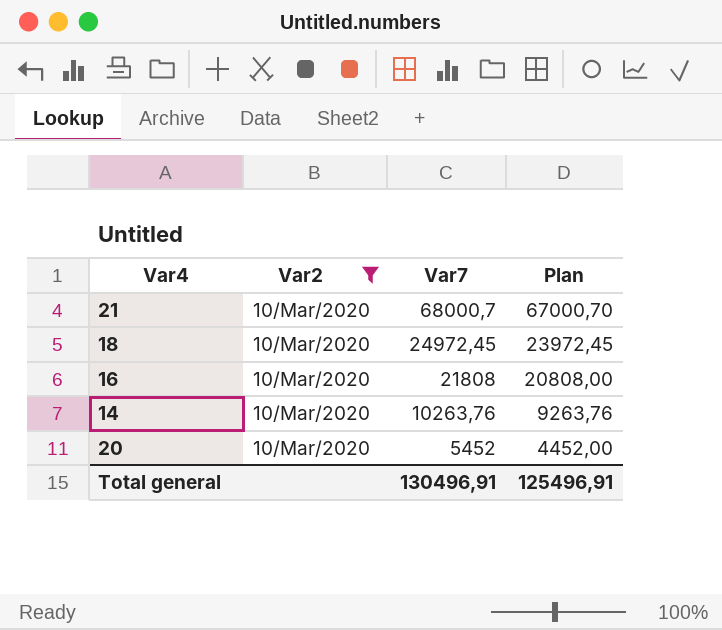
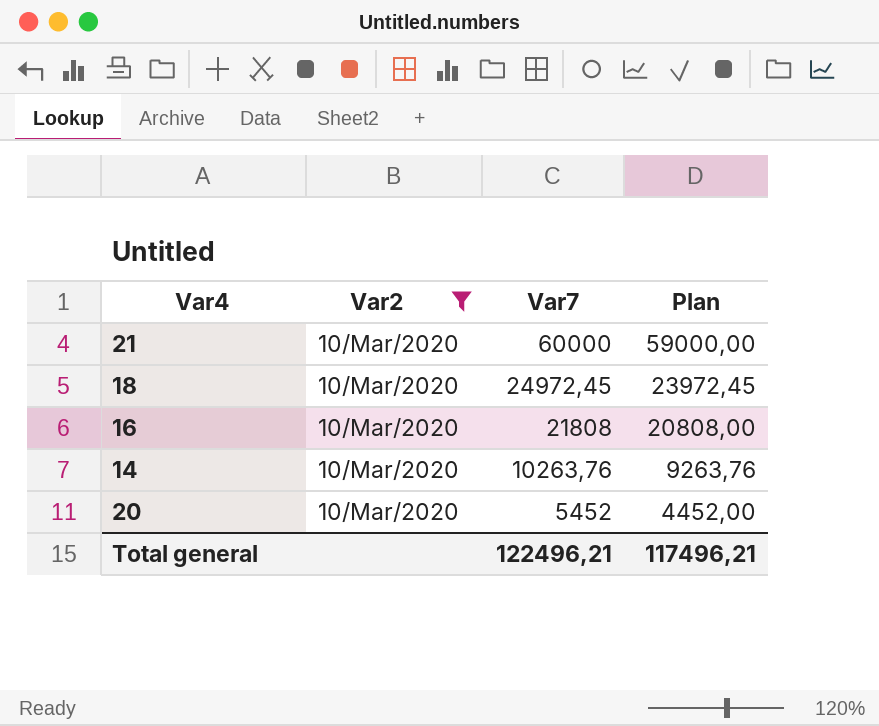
21 | Var7: 68000,7 -> 60000
21 | Plan: 67000,70 -> 59000,00
Total general | Var7: 130496,91 -> 122496,21
Total general | Plan: 125496,91 -> 117496,21

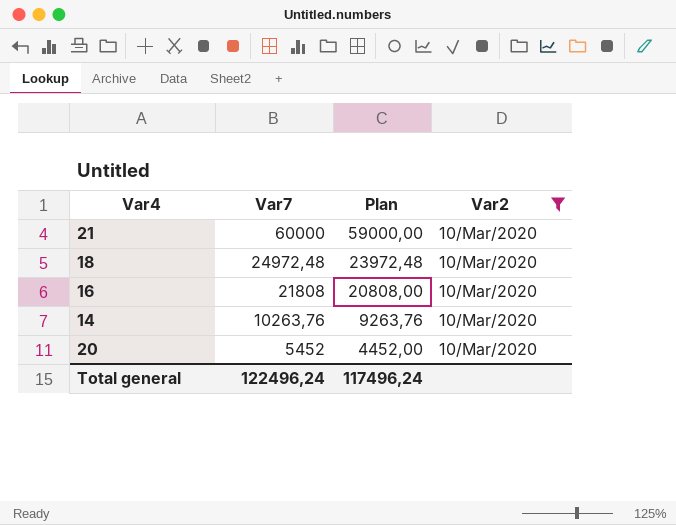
column Var2 | position: 2 -> 4
18 | Var7: 24972,45 -> 24972,48
18 | Plan: 23972,45 -> 23972,48
Total general | Var7: 122496,21 -> 122496,24
Total general | Plan: 117496,21 -> 117496,24

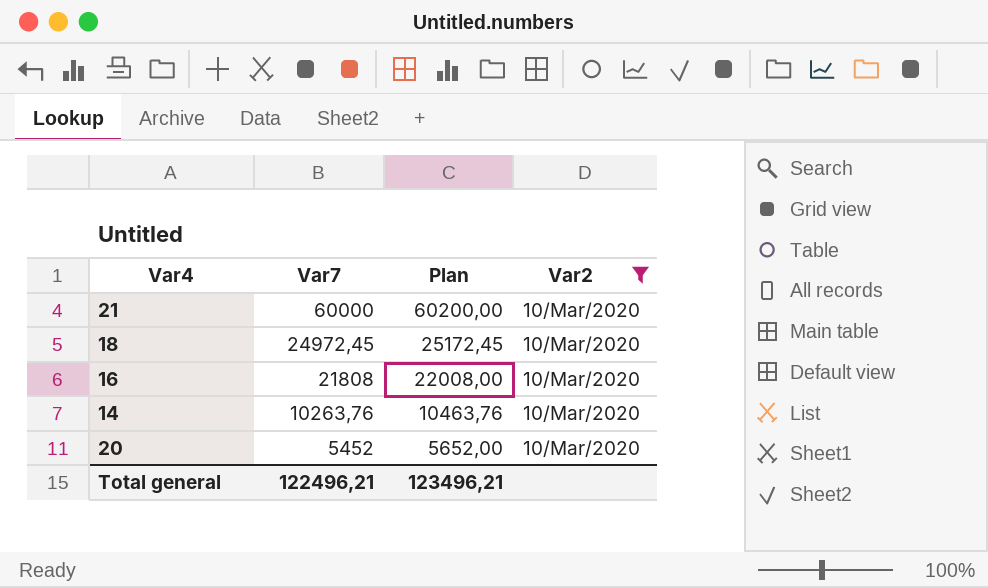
column Plan | formula: [Var7] - 1000 -> [Var7] + 200
18 | Var7: 24972,48 -> 24972,45
Total general | Var7: 122496,24 -> 122496,21
Total general | Plan: 117496,24 -> 123496,21

